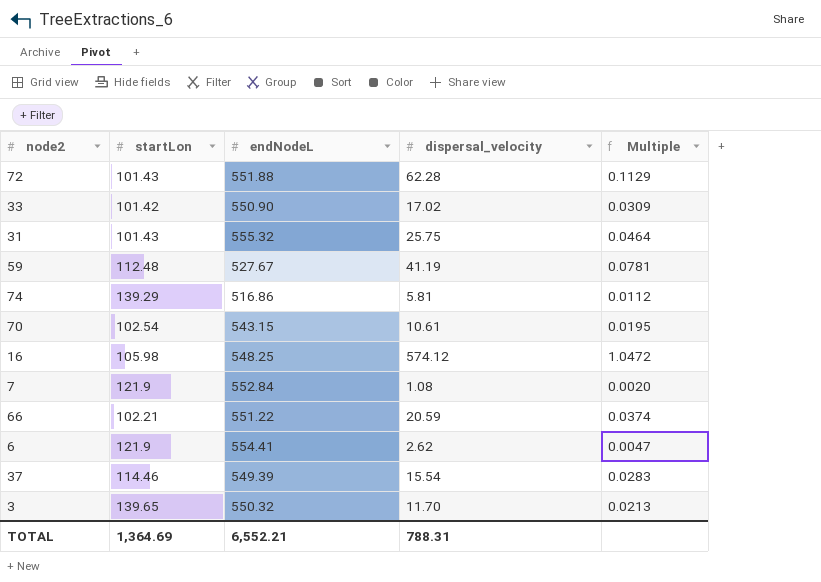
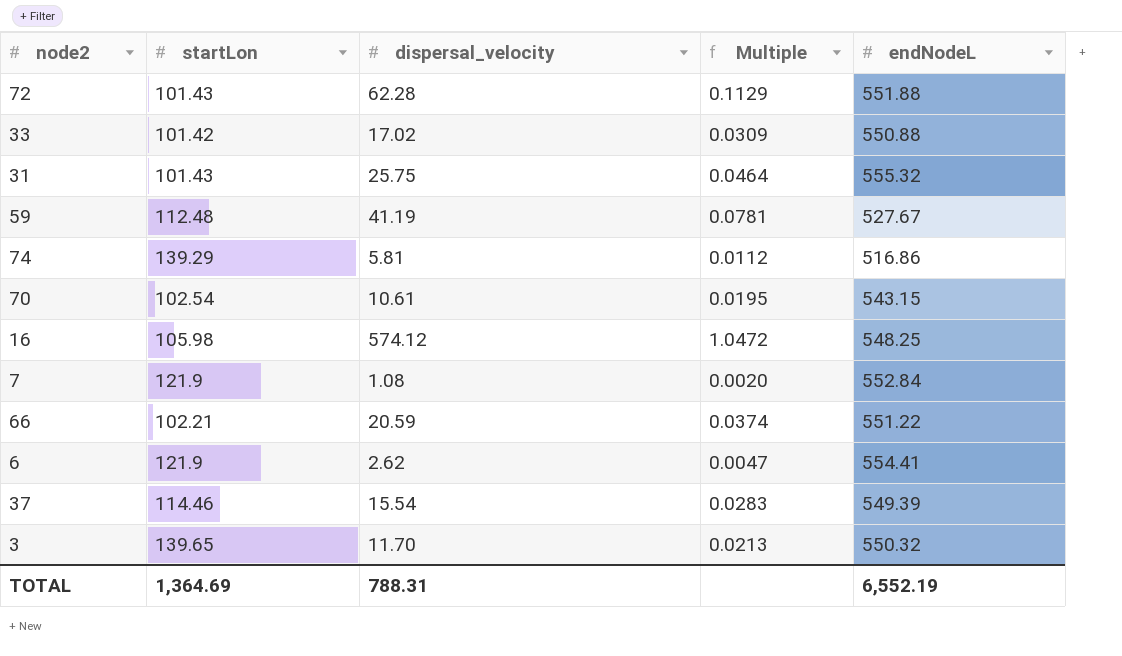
column endNodeL | position: 3 -> 5
33 | endNodeL: 550.90 -> 550.88
TOTAL | endNodeL: 6,552.21 -> 6,552.19

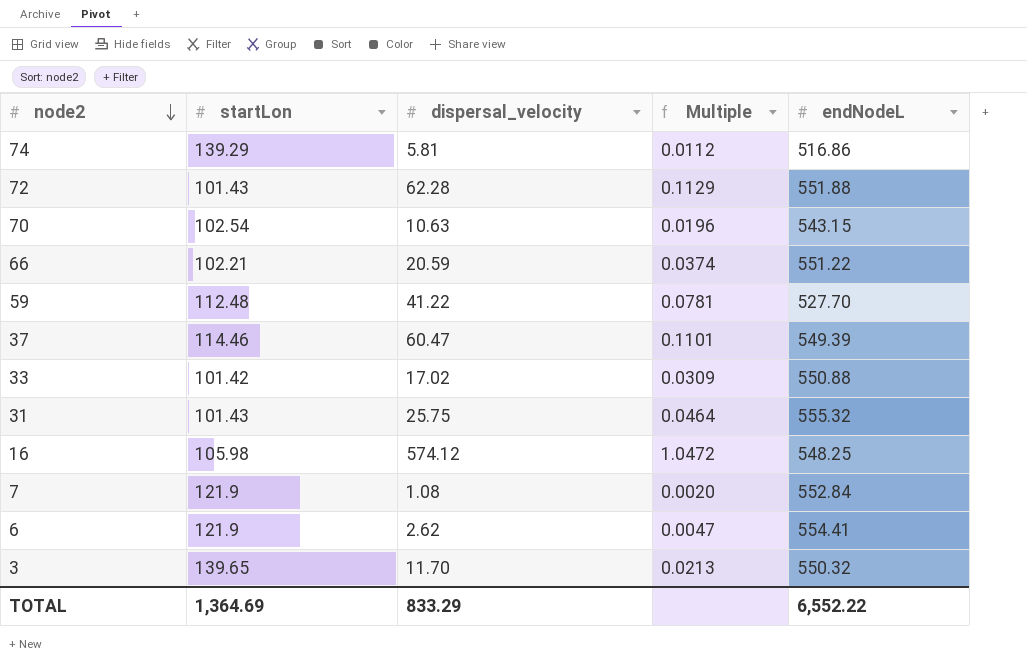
row order: none -> node2 descending
70 | dispersal_velocity: 10.61 -> 10.63
70 | Multiple: 0.0195 -> 0.0196
59 | dispersal_velocity: 41.19 -> 41.22
59 | endNodeL: 527.67 -> 527.70
37 | dispersal_velocity: 15.54 -> 60.47
37 | Multiple: 0.0283 -> 0.1101
TOTAL | dispersal_velocity: 788.31 -> 833.29
TOTAL | endNodeL: 6,552.19 -> 6,552.22

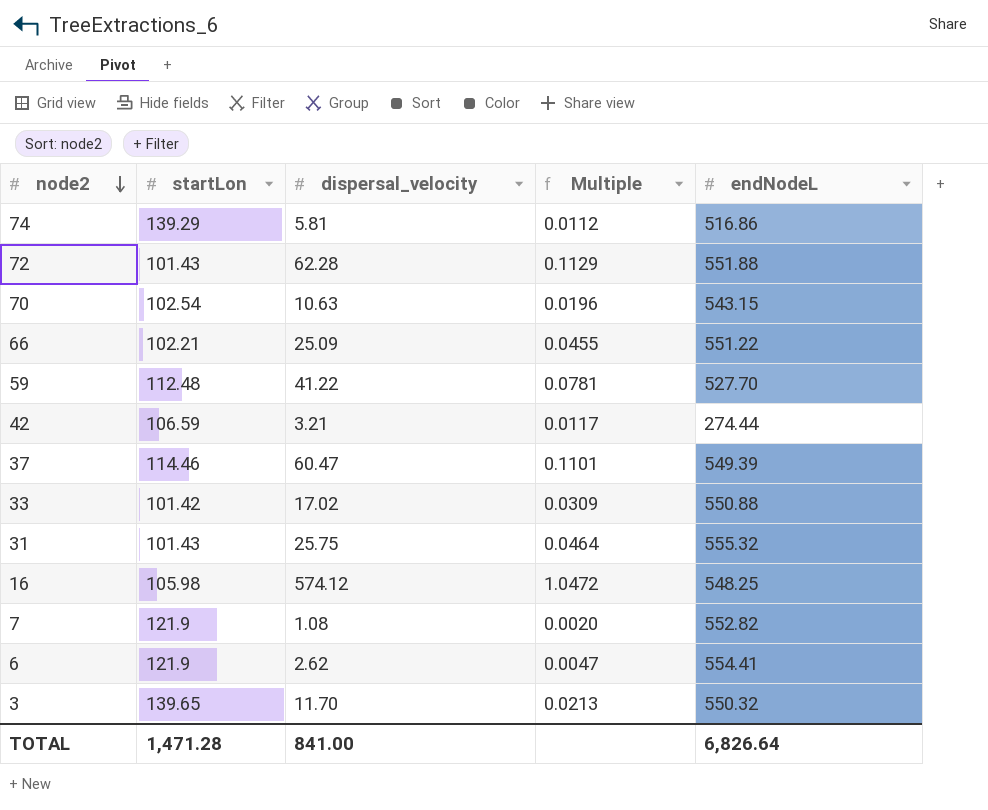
66 | dispersal_velocity: 20.59 -> 25.09
66 | Multiple: 0.0374 -> 0.0455
row 42: none -> 106.59 | 3.21 | 0.0117 | 274.44
7 | endNodeL: 552.84 -> 552.82
TOTAL | startLon: 1,364.69 -> 1,471.28
TOTAL | dispersal_velocity: 833.29 -> 841.00
TOTAL | endNodeL: 6,552.22 -> 6,826.64

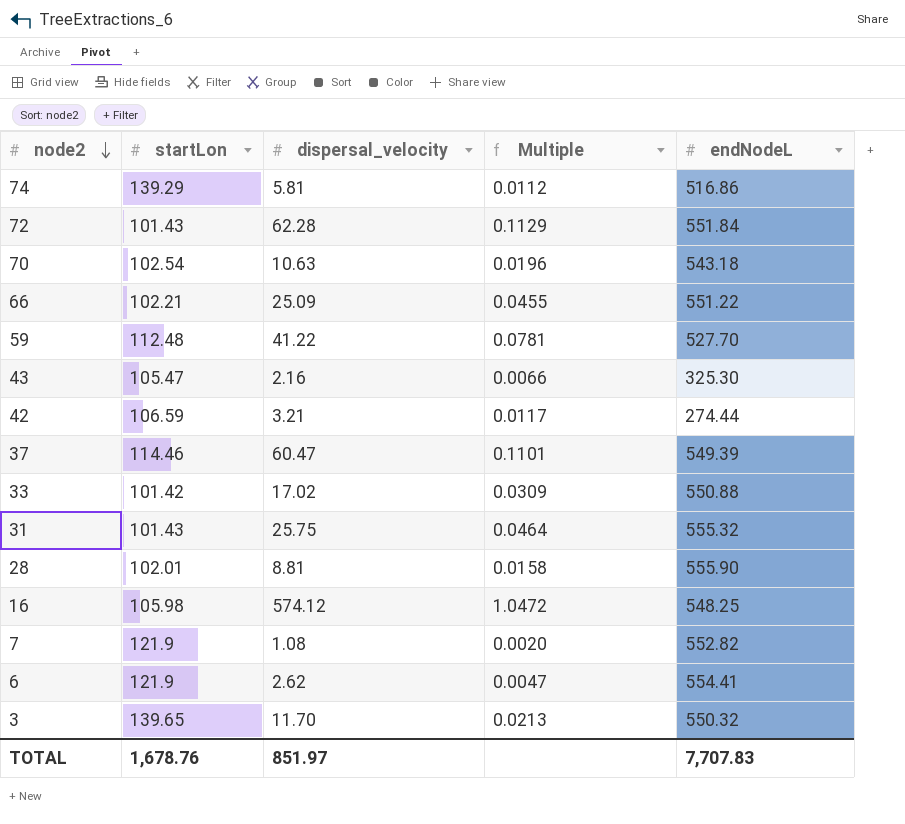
72 | endNodeL: 551.88 -> 551.84
70 | endNodeL: 543.15 -> 543.18
row 43: none -> 105.47 | 2.16 | 0.0066 | 325.30
row 28: none -> 102.01 | 8.81 | 0.0158 | 555.90
TOTAL | startLon: 1,471.28 -> 1,678.76
TOTAL | dispersal_velocity: 841.00 -> 851.97
TOTAL | endNodeL: 6,826.64 -> 7,707.83

